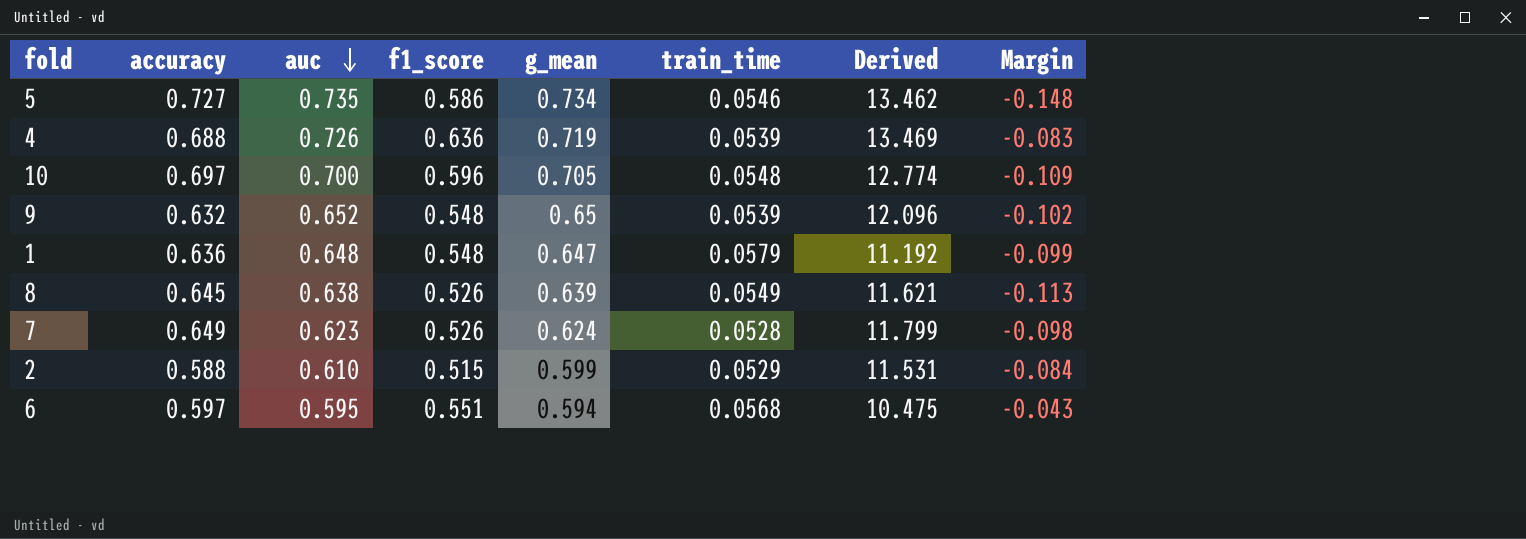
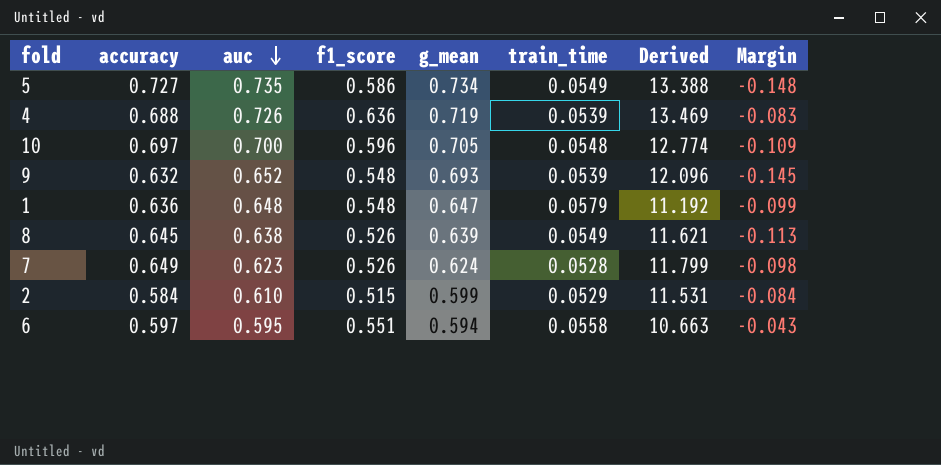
5 | train_time: 0.0546 -> 0.0549
5 | Derived: 13.462 -> 13.388
9 | g_mean: 0.65 -> 0.693
9 | Margin: -0.102 -> -0.145
2 | accuracy: 0.588 -> 0.584
6 | train_time: 0.0568 -> 0.0558
6 | Derived: 10.475 -> 10.663

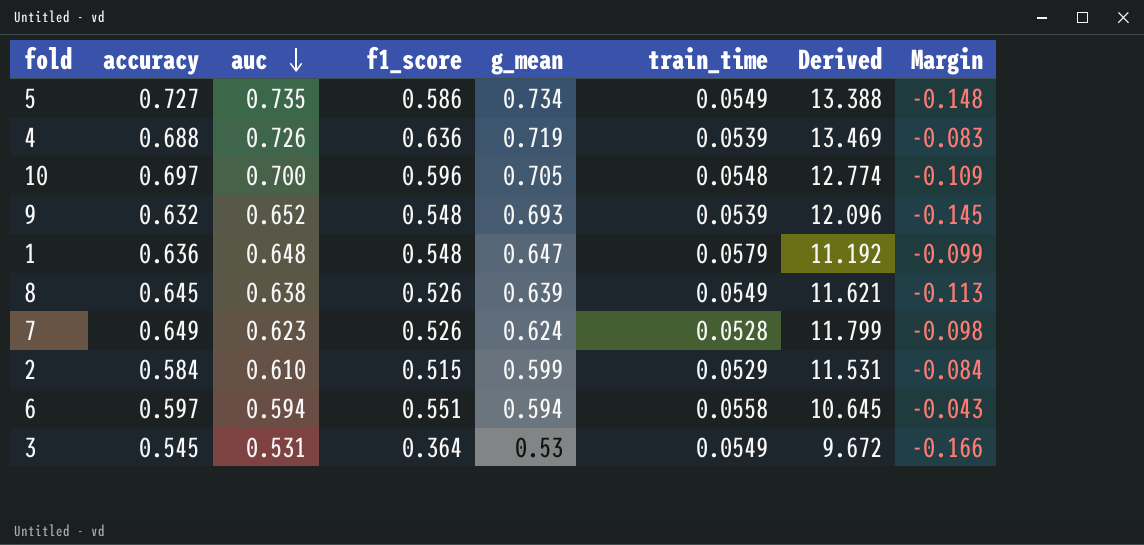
6 | auc: 0.595 -> 0.594
6 | Derived: 10.663 -> 10.645
row 3: none -> 0.545 | 0.531 | 0.364 | 0.53 | 0.0549 | 9.672 | -0.166

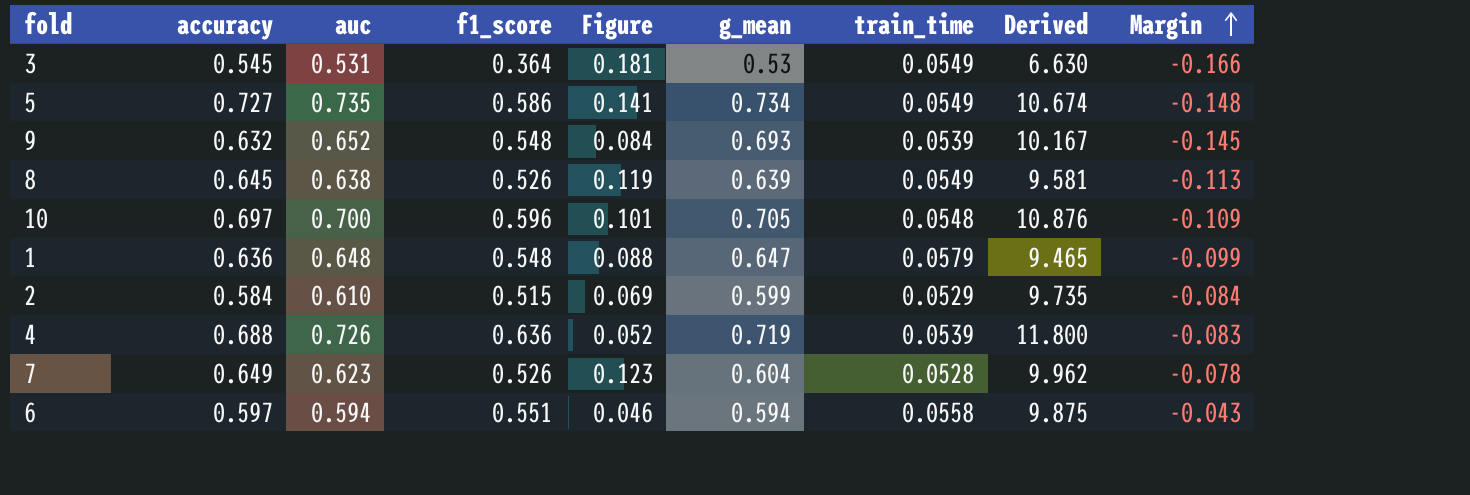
row order: auc descending -> Margin ascending
column Figure | formula: none -> [accuracy] - [f1_score]
column Derived | formula: [auc] / [train_time] -> [f1_score] / [train_time]
7 | g_mean: 0.624 -> 0.604
7 | Margin: -0.098 -> -0.078

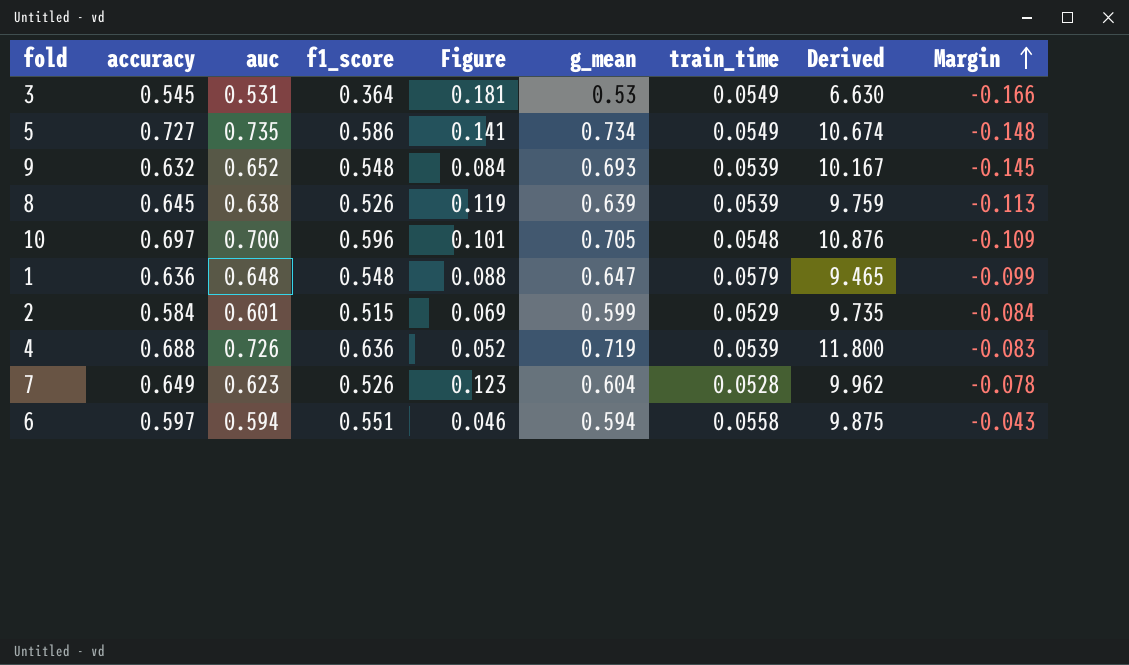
8 | train_time: 0.0549 -> 0.0539
8 | Derived: 9.581 -> 9.759
2 | auc: 0.610 -> 0.601

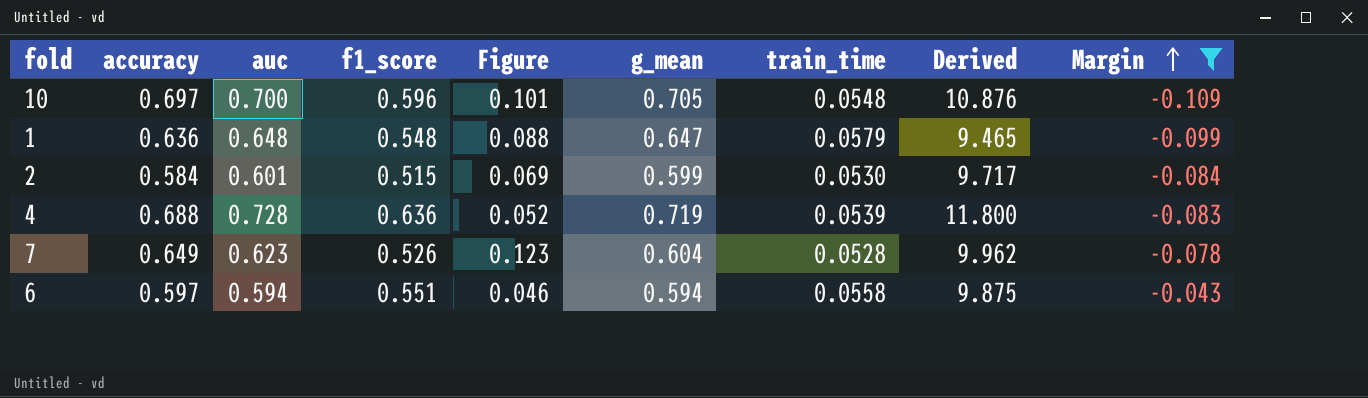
filter: none -> Margin >= -0.109
2 | train_time: 0.0529 -> 0.0530
2 | Derived: 9.735 -> 9.717
4 | auc: 0.726 -> 0.728

